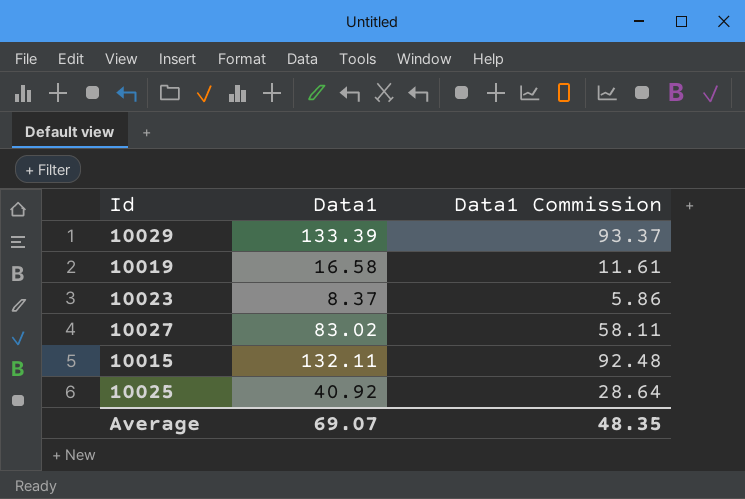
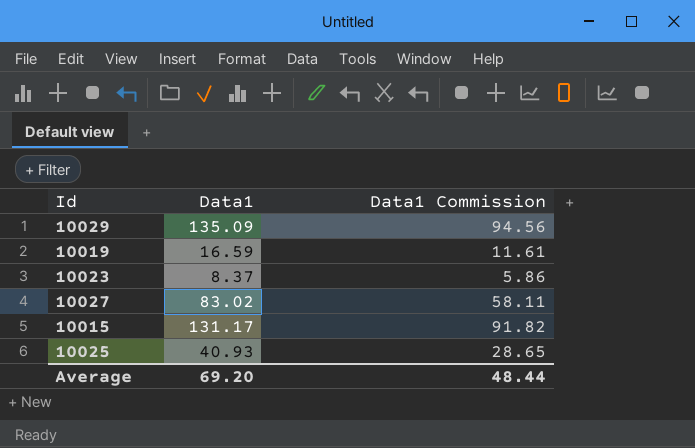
10029 | Data1: 133.39 -> 135.09
10029 | Data1 Commission: 93.37 -> 94.56
10019 | Data1: 16.58 -> 16.59
10015 | Data1: 132.11 -> 131.17
10015 | Data1 Commission: 92.48 -> 91.82
10025 | Data1: 40.92 -> 40.93
10025 | Data1 Commission: 28.64 -> 28.65
Average | Data1: 69.07 -> 69.20
Average | Data1 Commission: 48.35 -> 48.44

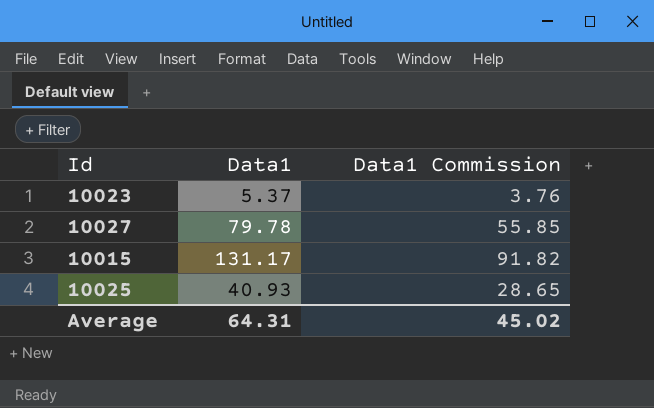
row 10029: 135.09 | 94.56 -> none
row 10019: 16.59 | 11.61 -> none
10023 | Data1: 8.37 -> 5.37
10023 | Data1 Commission: 5.86 -> 3.76
10027 | Data1: 83.02 -> 79.78
10027 | Data1 Commission: 58.11 -> 55.85
Average | Data1: 69.20 -> 64.31
Average | Data1 Commission: 48.44 -> 45.02

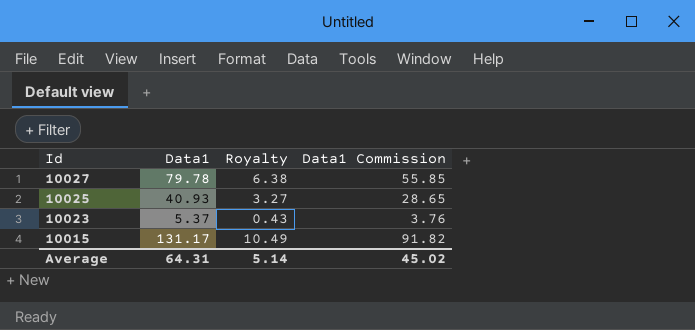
row order: none -> Id descending
column Royalty | formula: none -> [Data1] * 0.08

